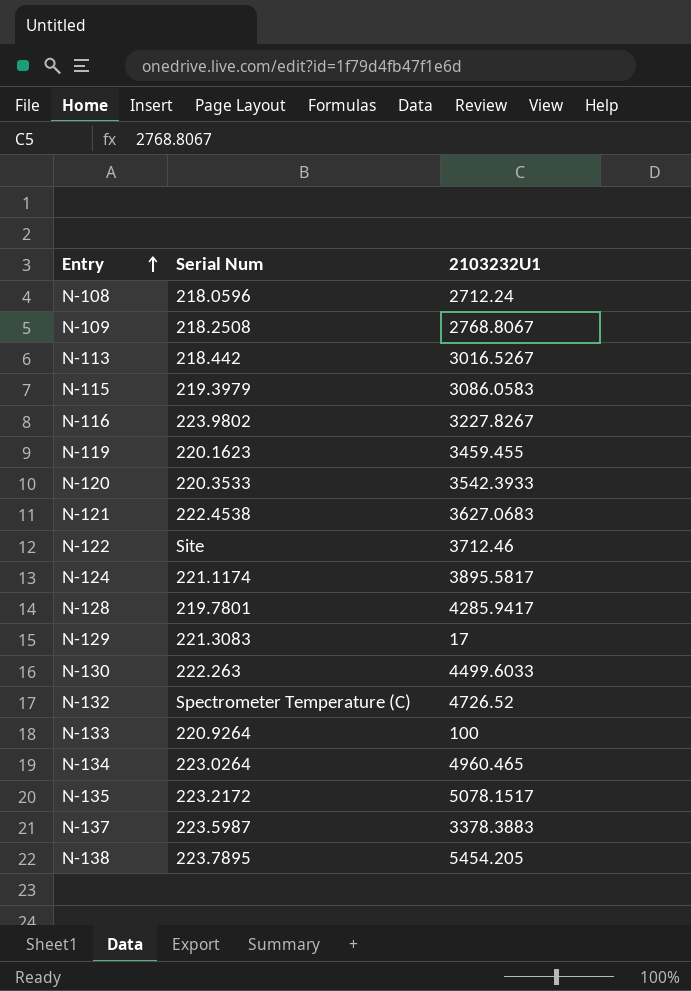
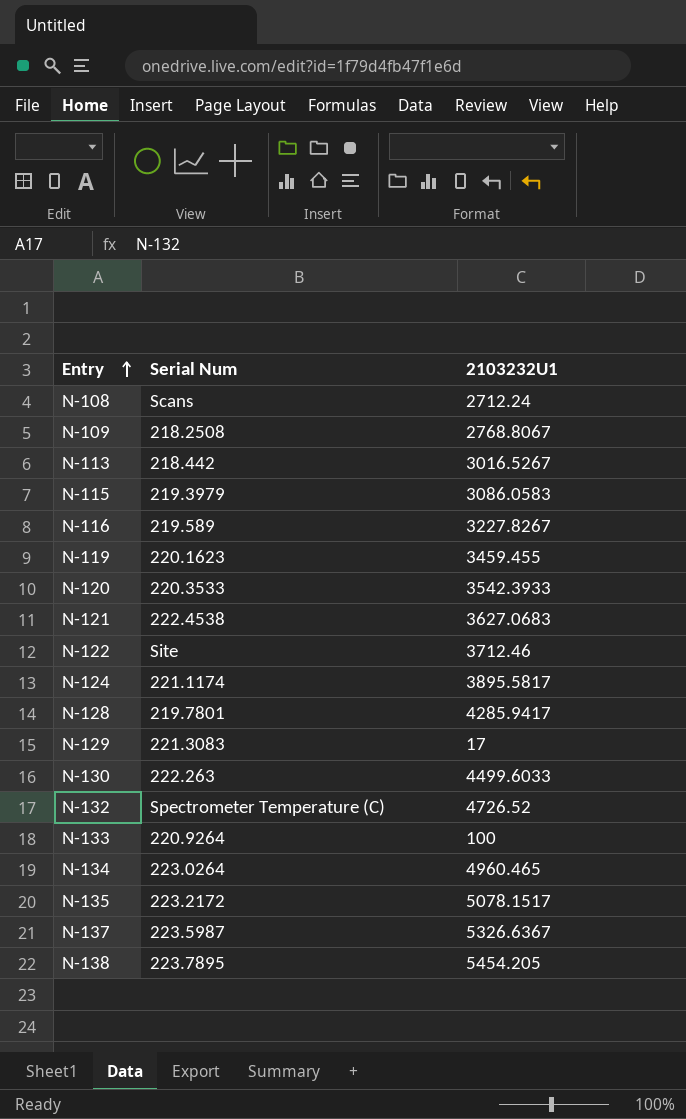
N-108 | Serial Num: 218.0596 -> Scans
N-116 | Serial Num: 223.9802 -> 219.589
N-137 | 2103232U1: 3378.3883 -> 5326.6367

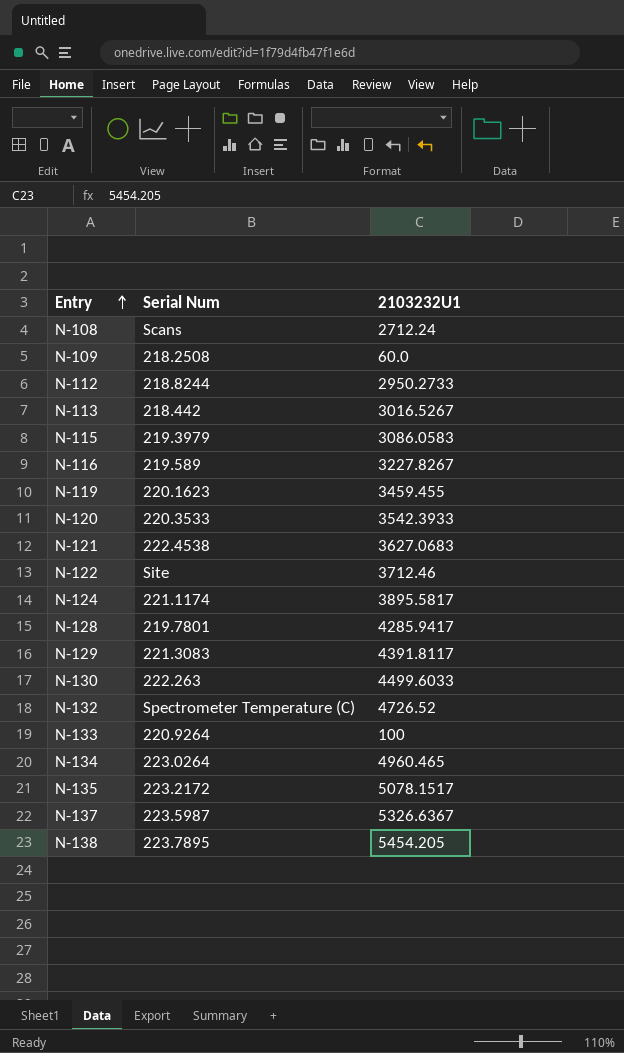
N-109 | 2103232U1: 2768.8067 -> 60.0
row N-112: none -> 218.8244 | 2950.2733
N-129 | 2103232U1: 17 -> 4391.8117

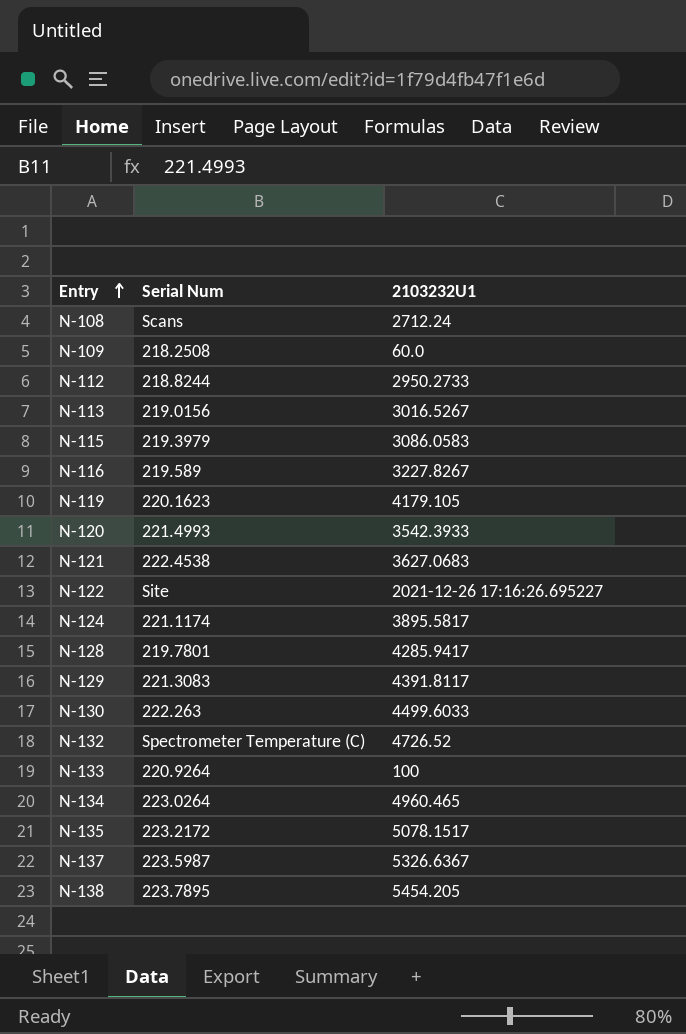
N-113 | Serial Num: 218.442 -> 219.0156
N-119 | 2103232U1: 3459.455 -> 4179.105
N-120 | Serial Num: 220.3533 -> 221.4993
N-122 | 2103232U1: 3712.46 -> 2021-12-26 17:16:26.695227

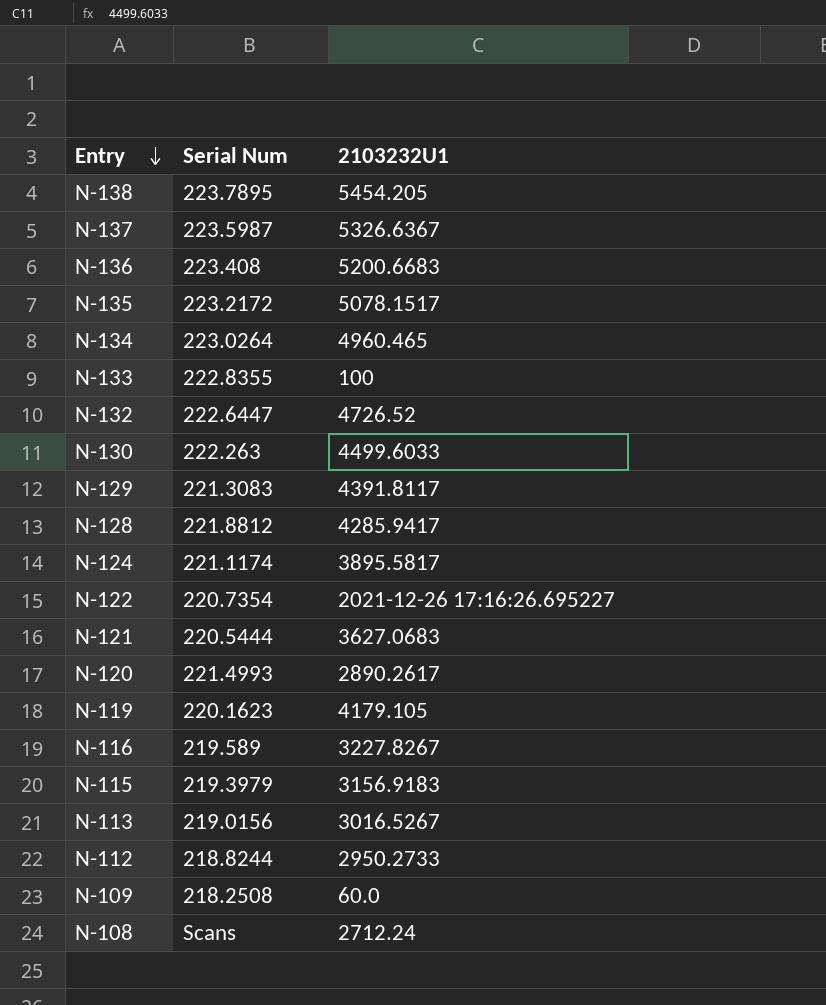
row order: Entry ascending -> Entry descending
row N-136: none -> 223.408 | 5200.6683
N-133 | Serial Num: 220.9264 -> 222.8355
N-132 | Serial Num: Spectrometer Temperature (C) -> 222.6447
N-128 | Serial Num: 219.7801 -> 221.8812
N-122 | Serial Num: Site -> 220.7354
N-121 | Serial Num: 222.4538 -> 220.5444
N-120 | 2103232U1: 3542.3933 -> 2890.2617
N-115 | 2103232U1: 3086.0583 -> 3156.9183

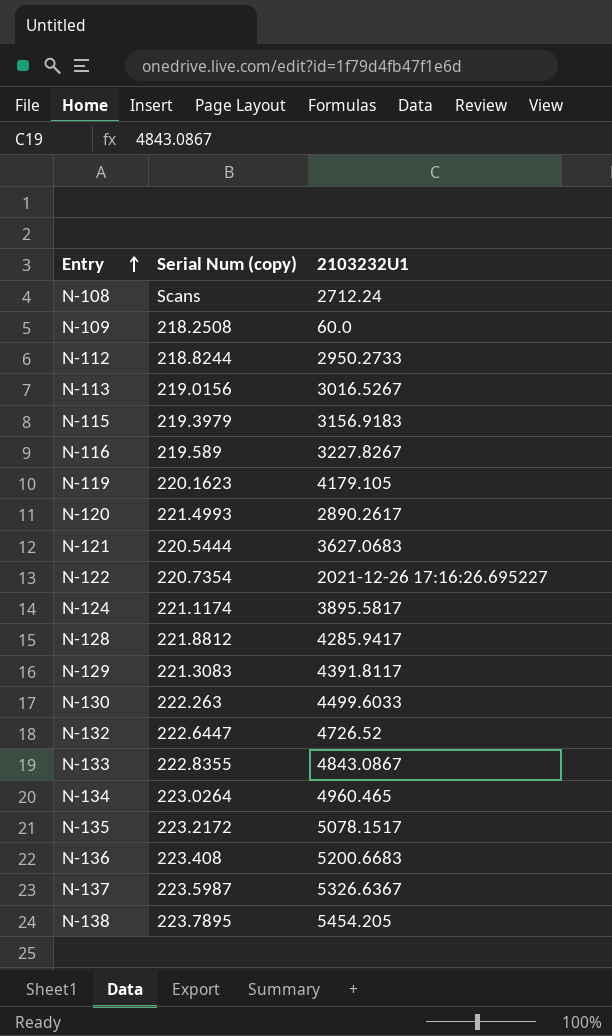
row order: Entry descending -> Entry ascending
column name: Serial Num -> Serial Num (copy)
N-133 | 2103232U1: 100 -> 4843.0867

